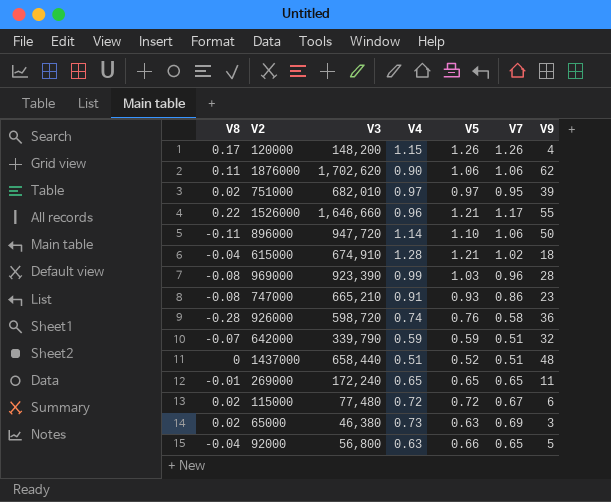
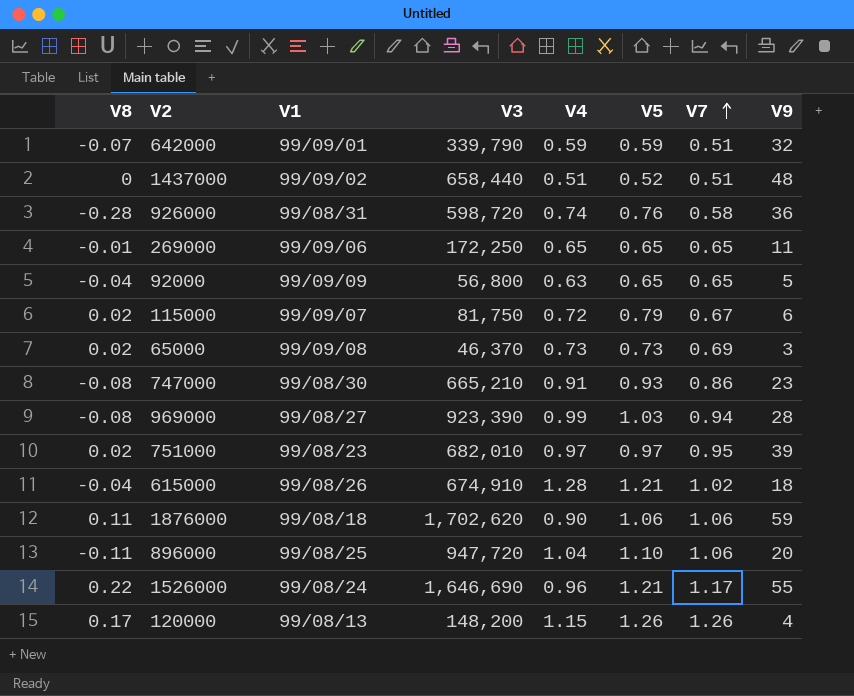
row order: none -> V7 ascending
column V1 | position: none -> 3
269000 | V3: 172,240 -> 172,250
92000 | V5: 0.66 -> 0.65
115000 | V3: 77,480 -> 81,750
115000 | V5: 0.72 -> 0.79
65000 | V3: 46,380 -> 46,370
65000 | V5: 0.63 -> 0.73
969000 | V7: 0.96 -> 0.94
1876000 | V9: 62 -> 59
896000 | V4: 1.14 -> 1.04
896000 | V9: 50 -> 20
1526000 | V3: 1,646,660 -> 1,646,690

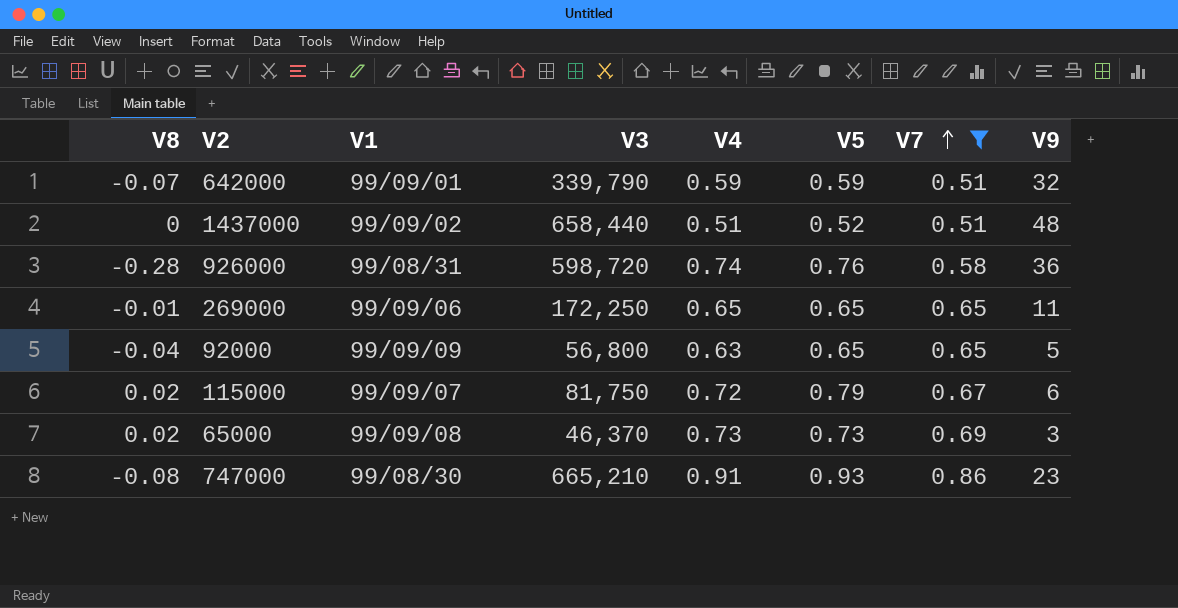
filter: none -> V7 <= 0.86

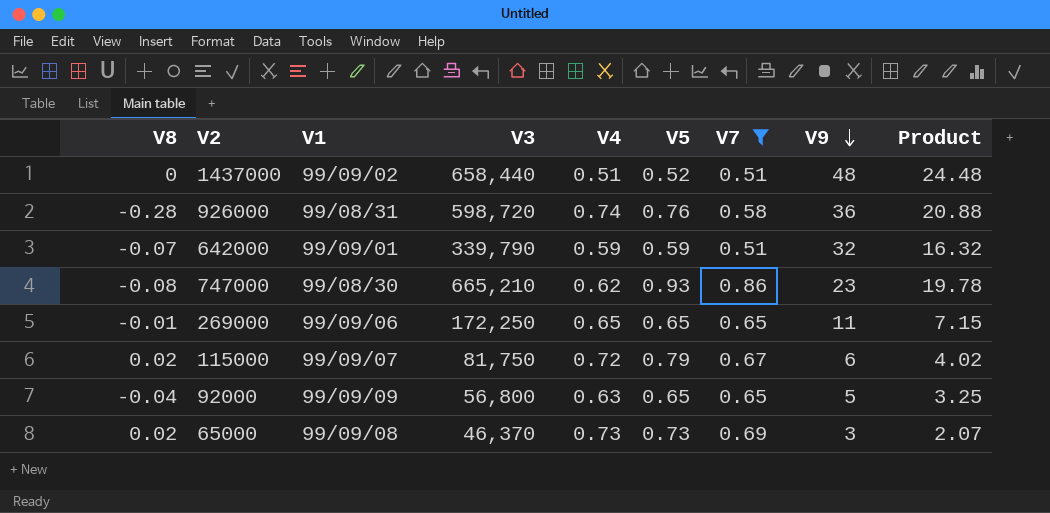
row order: V7 ascending -> V9 descending
column Product | formula: none -> [V7] * [V9]
747000 | V4: 0.91 -> 0.62

